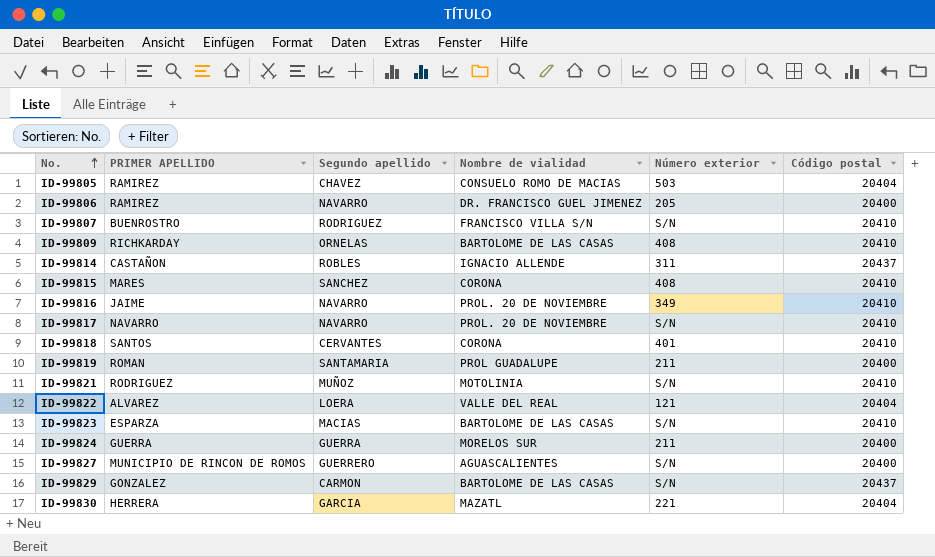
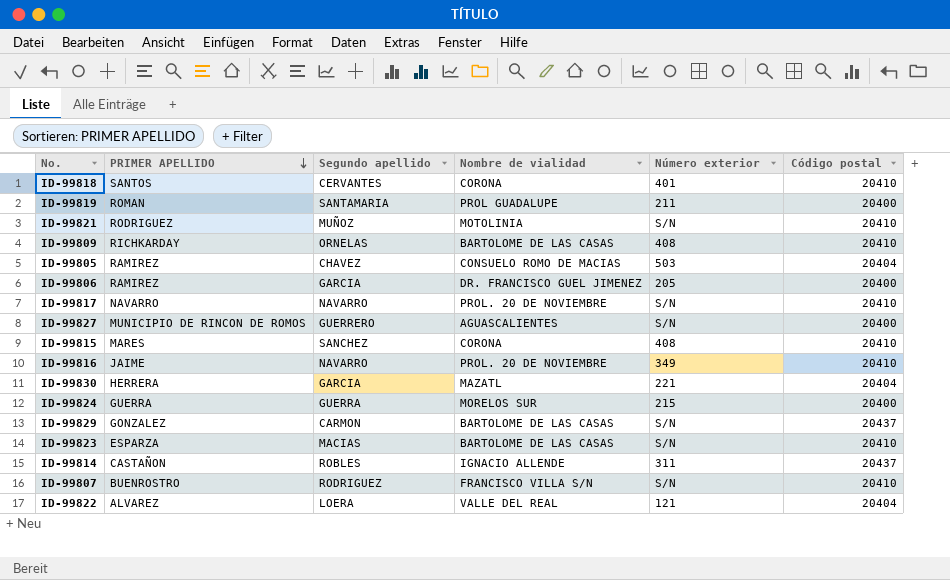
row order: No. ascending -> PRIMER APELLIDO descending
ID-99806 | Segundo apellido: NAVARRO -> GARCIA
ID-99824 | Número exterior: 211 -> 215

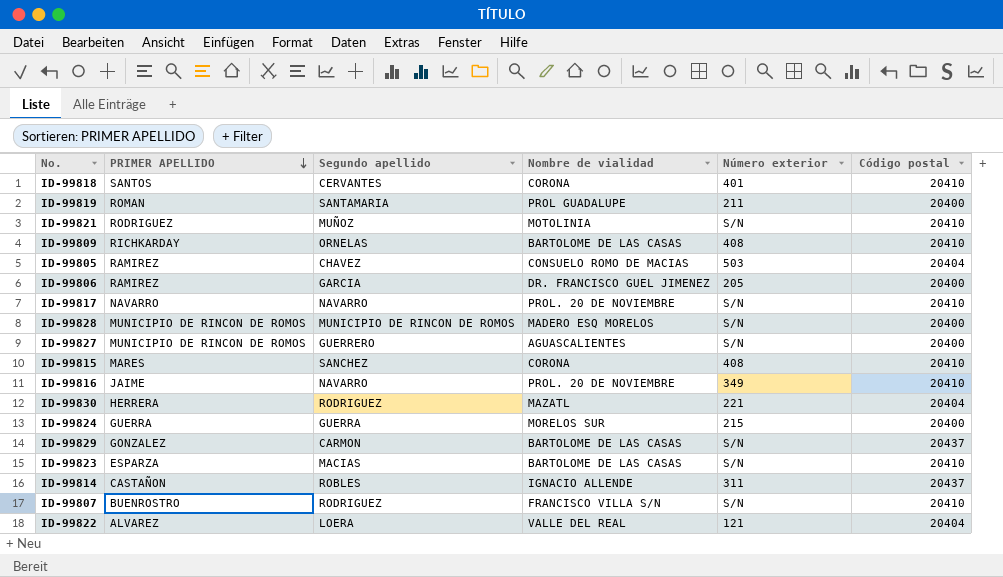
row ID-99828: none -> MUNICIPIO DE RINCON DE ROMOS | MUNICIPIO DE RINCON DE ROMOS | MADERO ESQ MORELOS | S/N | 20400
ID-99830 | Segundo apellido: GARCIA -> RODRIGUEZ

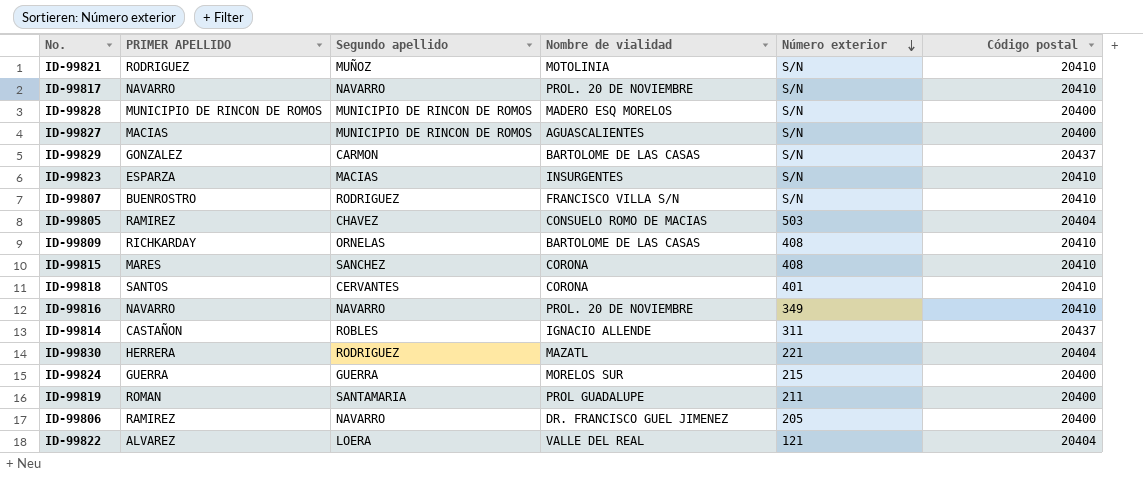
row order: PRIMER APELLIDO descending -> Número exterior descending
ID-99827 | PRIMER APELLIDO: MUNICIPIO DE RINCON DE ROMOS -> MACIAS
ID-99827 | Segundo apellido: GUERRERO -> MUNICIPIO DE RINCON DE ROMOS
ID-99823 | Nombre de vialidad: BARTOLOME DE LAS CASAS -> INSURGENTES
ID-99816 | PRIMER APELLIDO: JAIME -> NAVARRO
ID-99806 | Segundo apellido: GARCIA -> NAVARRO

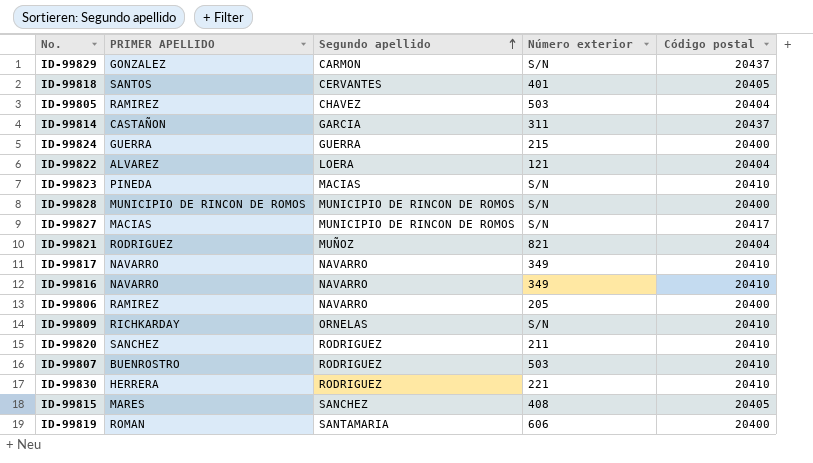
row order: Número exterior descending -> Segundo apellido ascending
column Nombre de vialidad | position: 4 -> none
ID-99818 | Código postal: 20410 -> 20405
ID-99814 | Segundo apellido: ROBLES -> GARCIA
ID-99823 | PRIMER APELLIDO: ESPARZA -> PINEDA
ID-99827 | Código postal: 20400 -> 20417
ID-99821 | Número exterior: S/N -> 821
ID-99821 | Código postal: 20410 -> 20404
ID-99817 | Número exterior: S/N -> 349
ID-99809 | Número exterior: 408 -> S/N
row ID-99820: none -> SANCHEZ | RODRIGUEZ | 211 | 20410
ID-99807 | Número exterior: S/N -> 503
ID-99830 | Código postal: 20404 -> 20410
ID-99815 | Código postal: 20410 -> 20405
ID-99819 | Número exterior: 211 -> 606

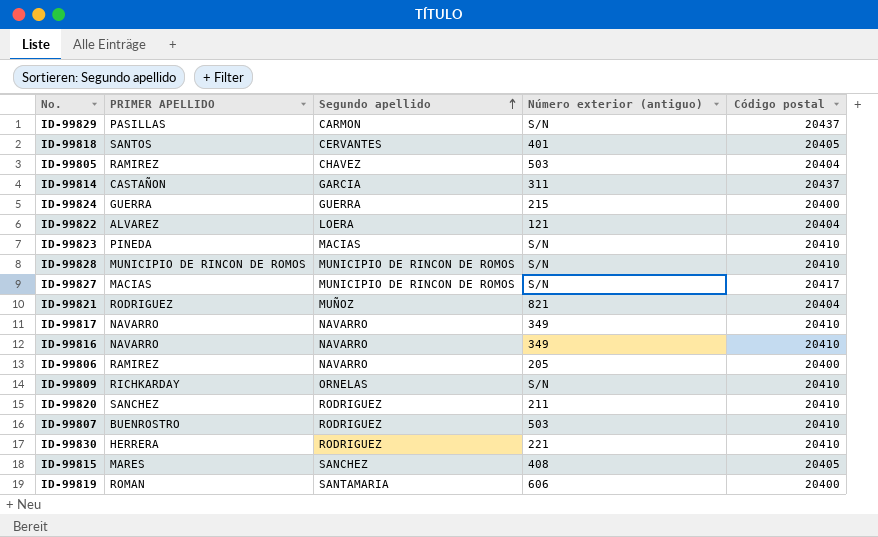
column name: Número exterior -> Número exterior (antiguo)
ID-99829 | PRIMER APELLIDO: GONZALEZ -> PASILLAS
ID-99828 | Código postal: 20400 -> 20410

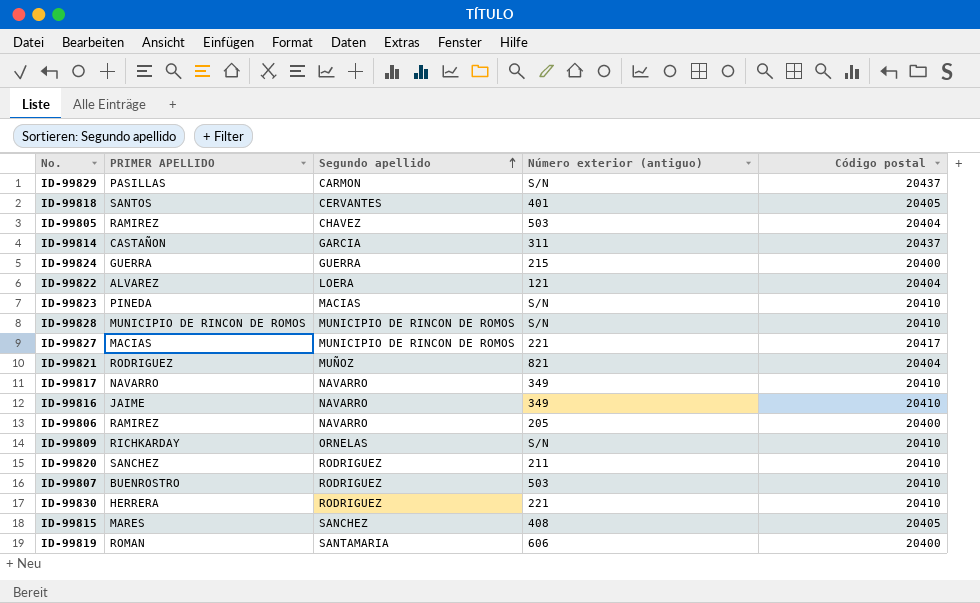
ID-99827 | Número exterior (antiguo): S/N -> 221
ID-99816 | PRIMER APELLIDO: NAVARRO -> JAIME

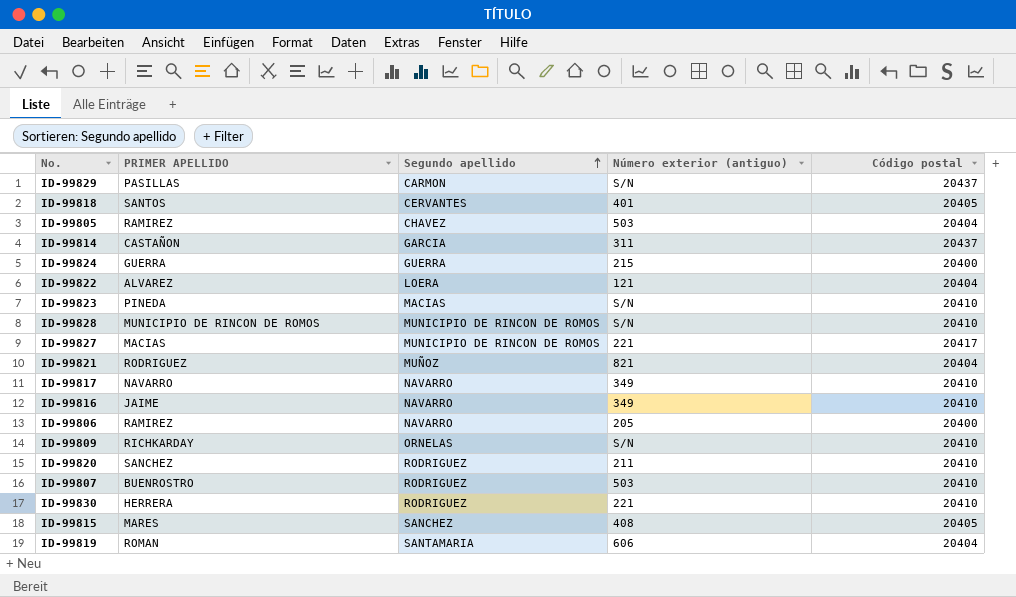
ID-99819 | Código postal: 20400 -> 20404

